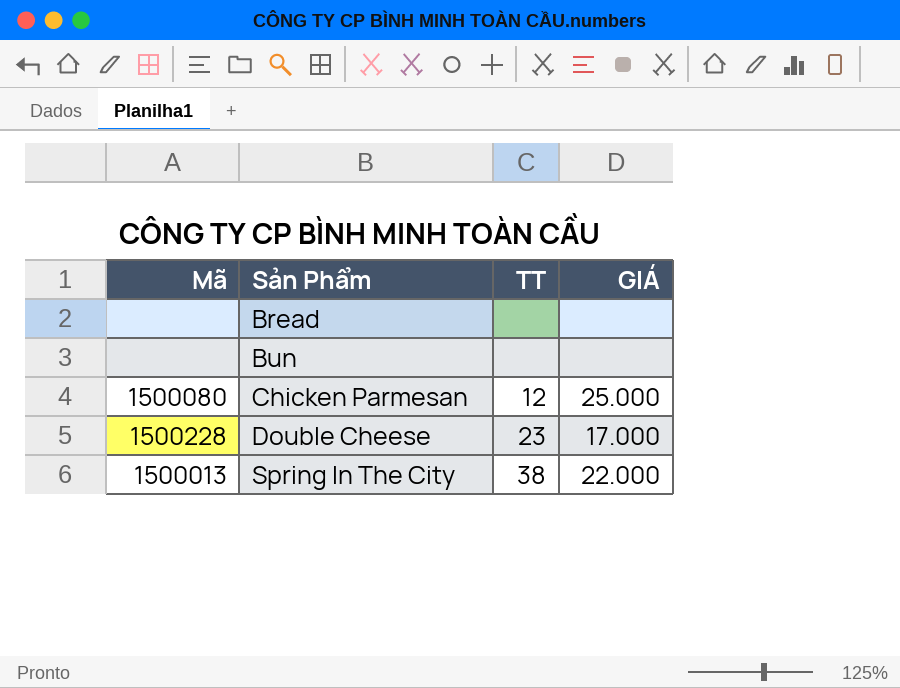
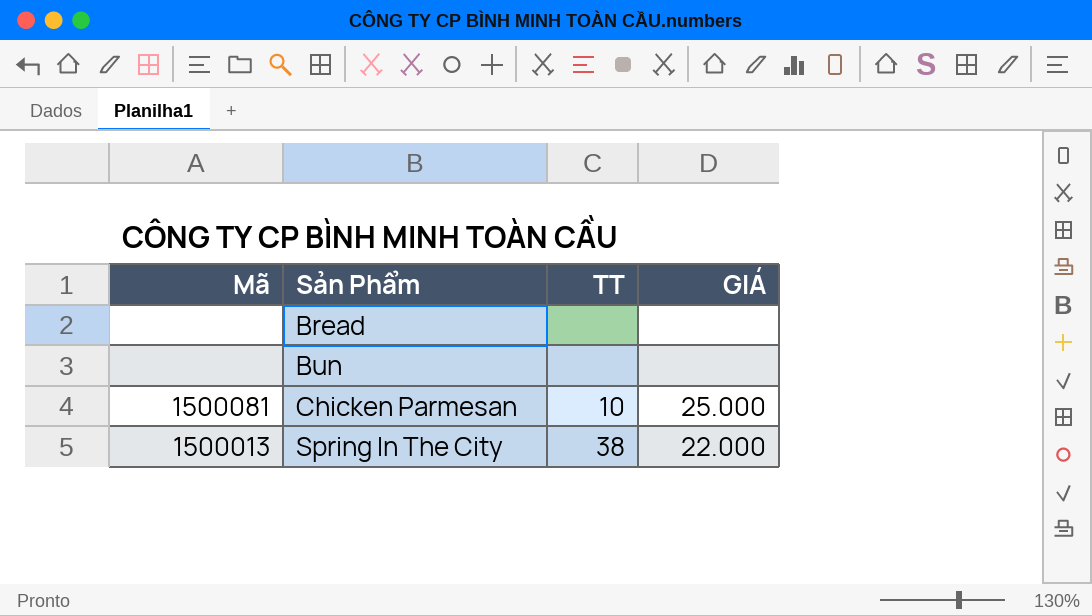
row Double Cheese: 1500228 | 23 | 17.000 -> none
Chicken Parmesan | Mã: 1500080 -> 1500081
Chicken Parmesan | TT: 12 -> 10

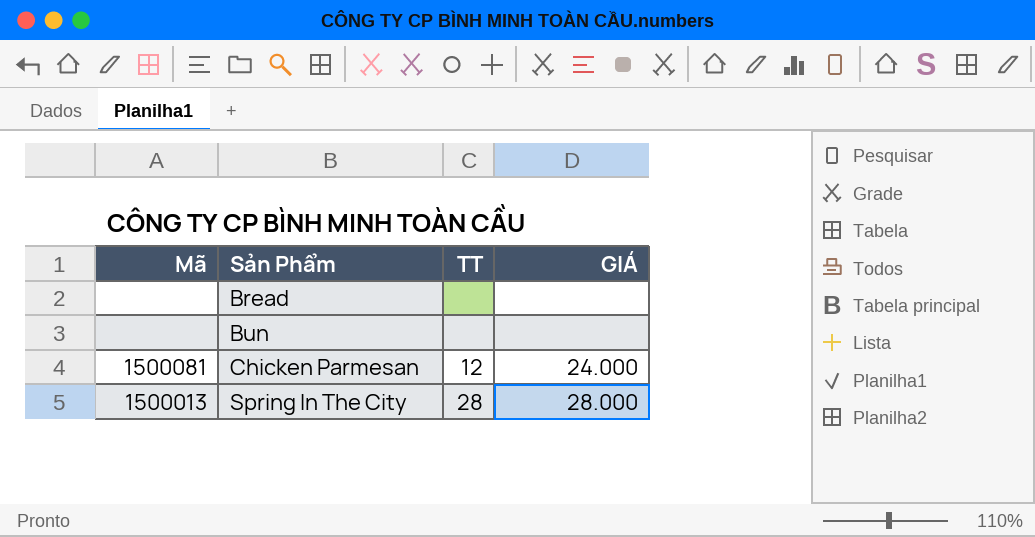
Chicken Parmesan | TT: 10 -> 12
Chicken Parmesan | GIÁ: 25.000 -> 24.000
Spring In The City | TT: 38 -> 28
Spring In The City | GIÁ: 22.000 -> 28.000

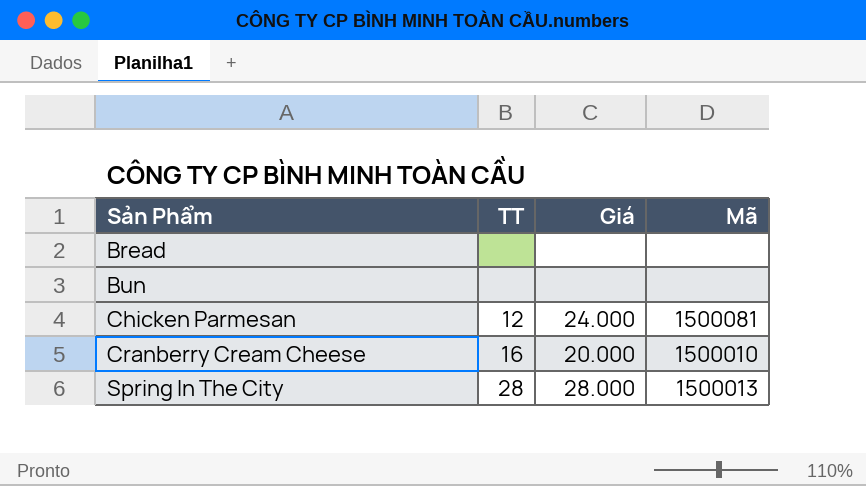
column name: GIÁ -> Giá
column Mã | position: 1 -> 4
row Cranberry Cream Cheese: none -> 16 | 20.000 | 1500010

